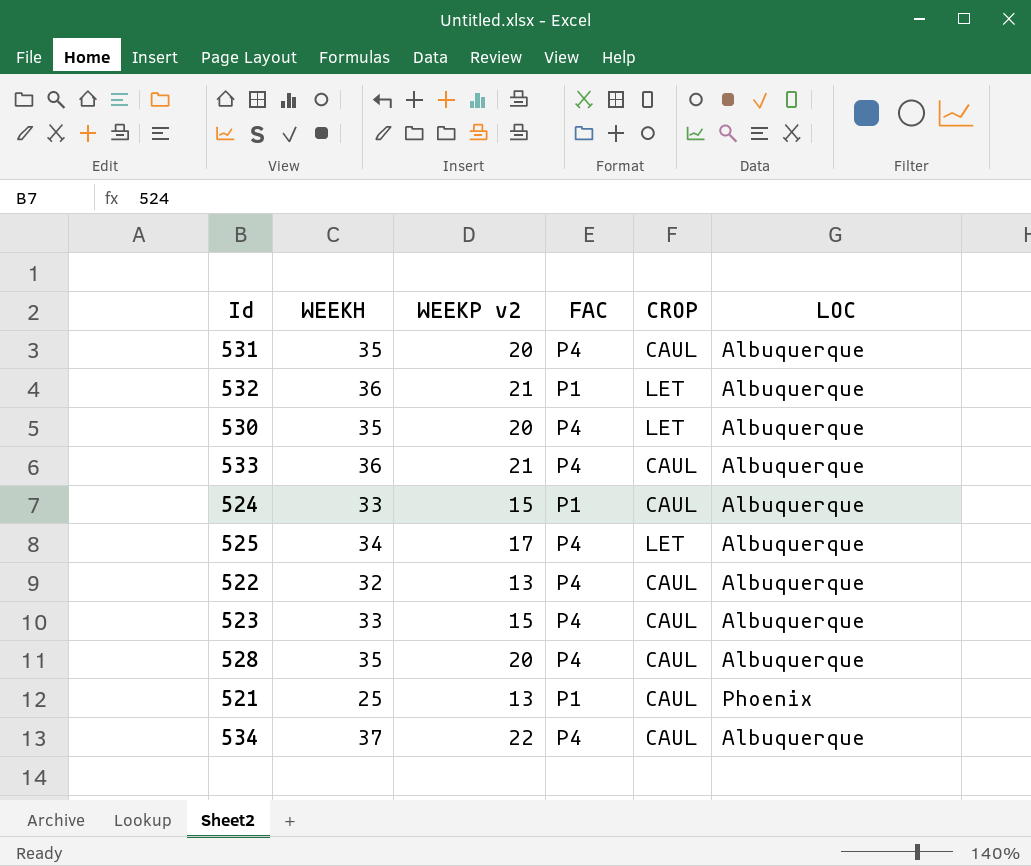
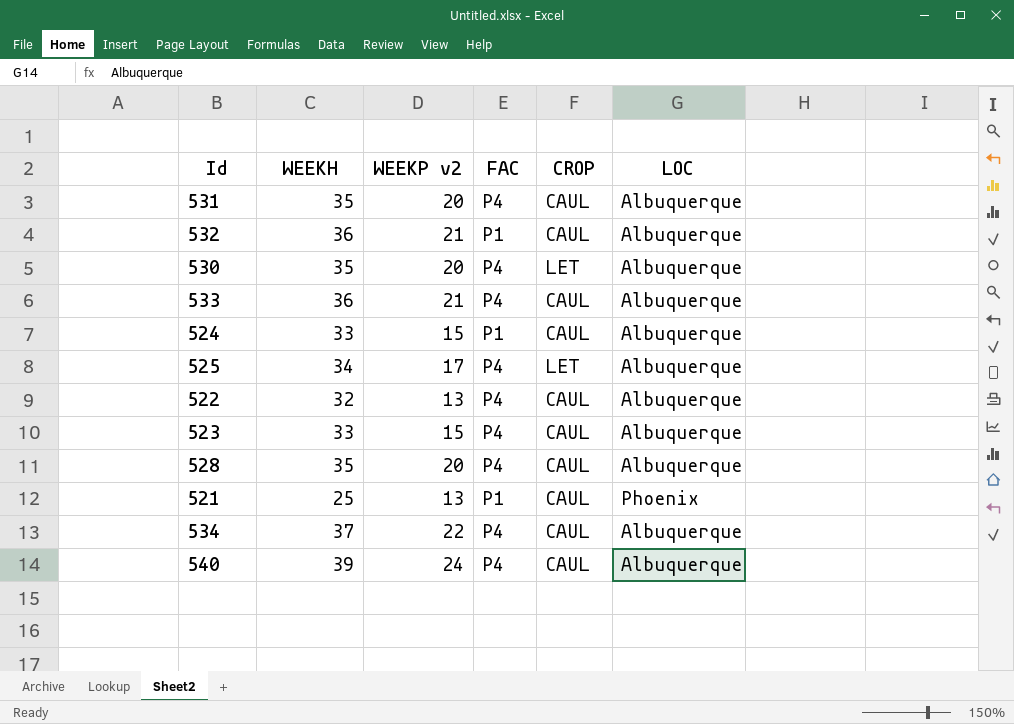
532 | CROP: LET -> CAUL
row 540: none -> 39 | 24 | P4 | CAUL | Albuquerque

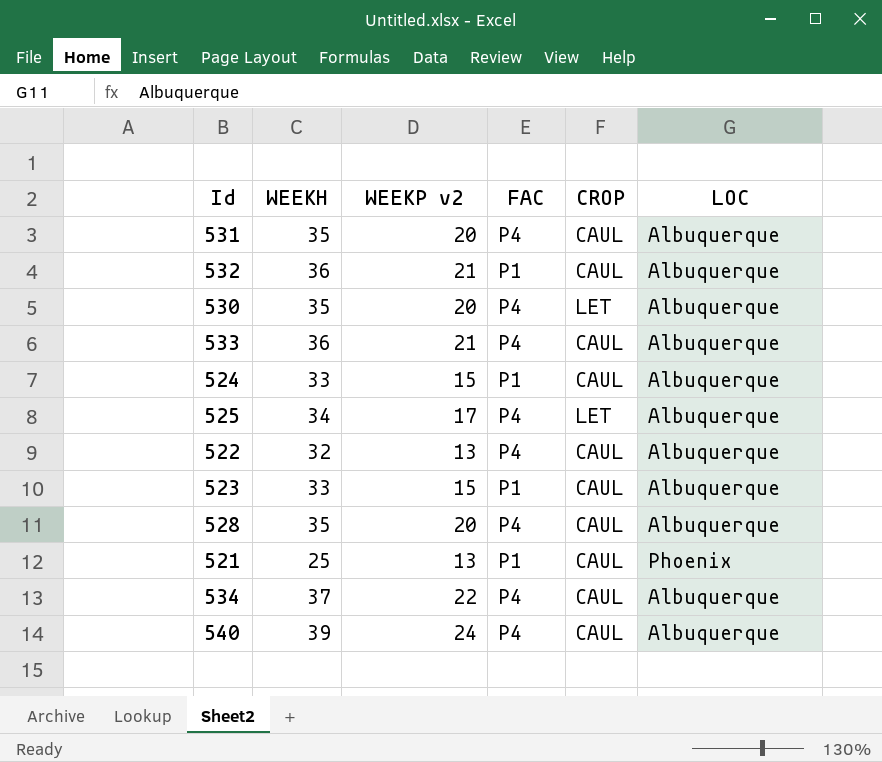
523 | FAC: P4 -> P1

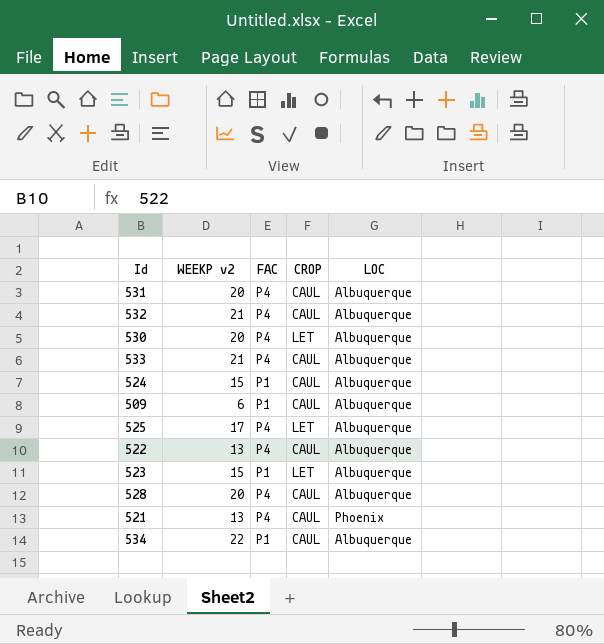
column WEEKH | position: 2 -> none
row 540: 39 | 24 | P4 | CAUL | Albuquerque -> none
532 | FAC: P1 -> P4
row 509: none -> 6 | P1 | CAUL | Albuquerque
523 | CROP: CAUL -> LET
521 | FAC: P1 -> P4
534 | FAC: P4 -> P1

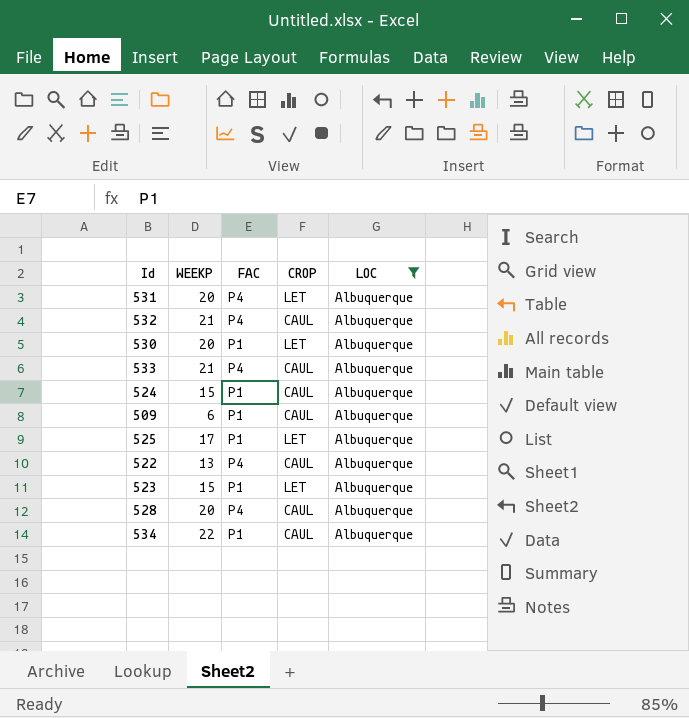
filter: none -> LOC = Albuquerque
column name: WEEKP v2 -> WEEKP
531 | CROP: CAUL -> LET
530 | FAC: P4 -> P1
525 | FAC: P4 -> P1

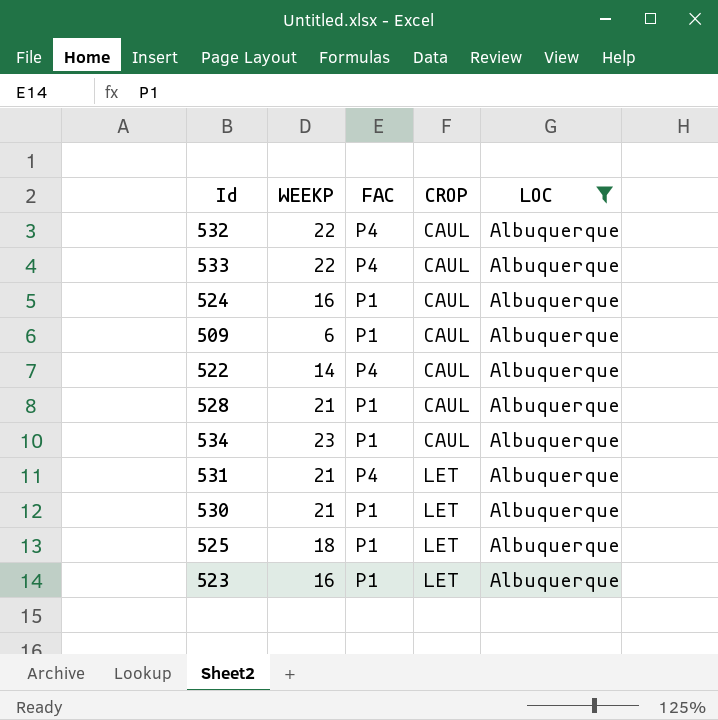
row order: none -> CROP ascending
532 | WEEKP: 21 -> 22
533 | WEEKP: 21 -> 22
524 | WEEKP: 15 -> 16
522 | WEEKP: 13 -> 14
528 | WEEKP: 20 -> 21
528 | FAC: P4 -> P1
534 | WEEKP: 22 -> 23
531 | WEEKP: 20 -> 21
530 | WEEKP: 20 -> 21
525 | WEEKP: 17 -> 18
523 | WEEKP: 15 -> 16

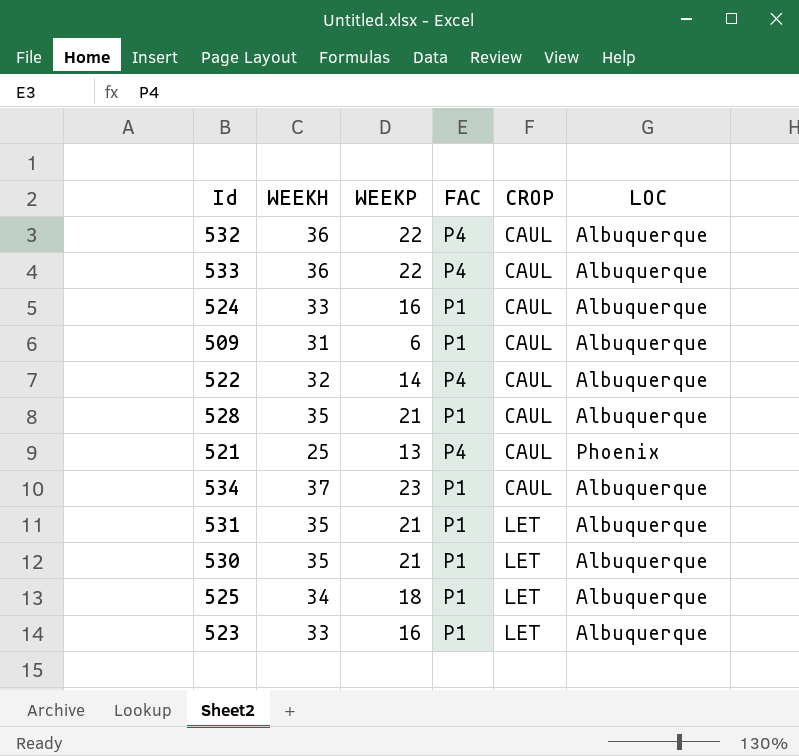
filter: LOC = Albuquerque -> none
column WEEKH | position: none -> 2
531 | FAC: P4 -> P1

